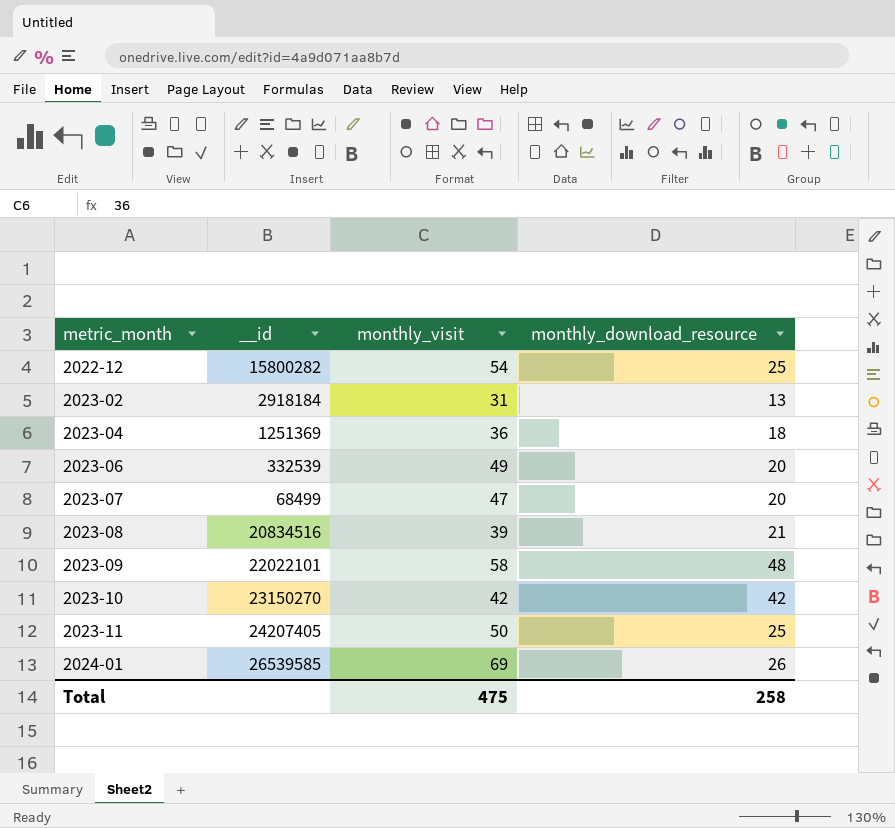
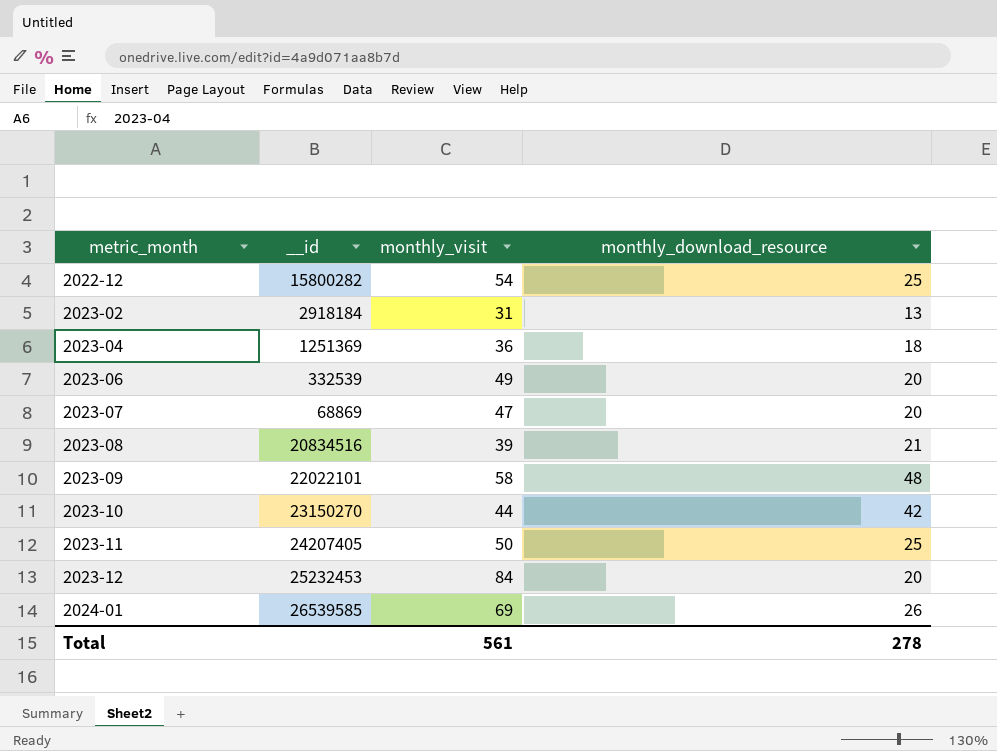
2023-07 | __id: 68499 -> 68869
2023-10 | monthly_visit: 42 -> 44
row 2023-12: none -> 25232453 | 84 | 20
Total | monthly_visit: 475 -> 561
Total | monthly_download_resource: 258 -> 278

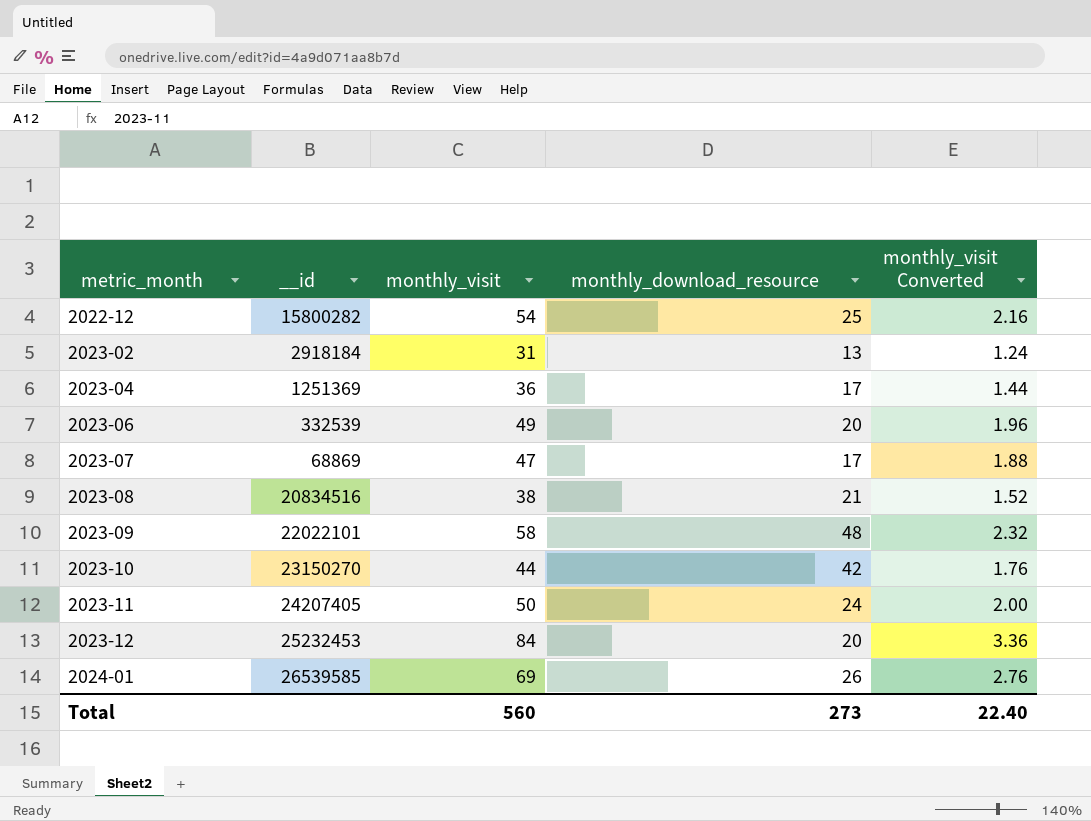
column monthly_visit Converted | formula: none -> [monthly_visit] * 0.04
2023-04 | monthly_download_resource: 18 -> 17
2023-07 | monthly_download_resource: 20 -> 17
2023-08 | monthly_visit: 39 -> 38
2023-11 | monthly_download_resource: 25 -> 24
Total | monthly_visit: 561 -> 560
Total | monthly_download_resource: 278 -> 273

